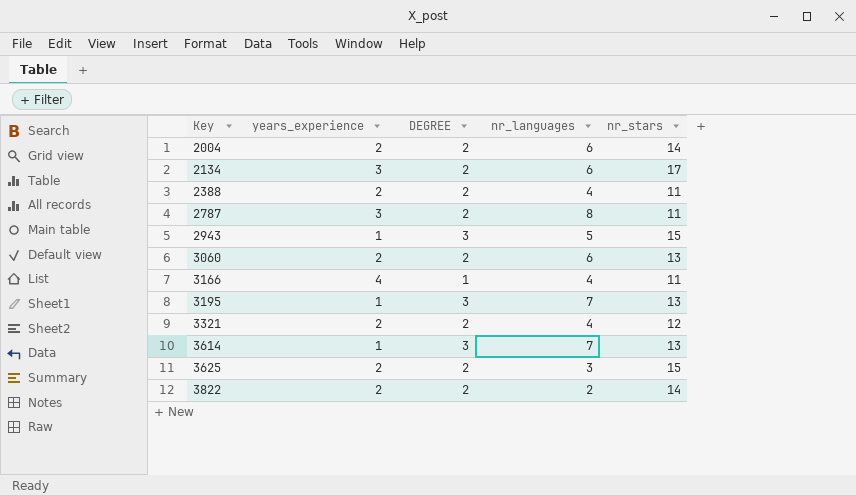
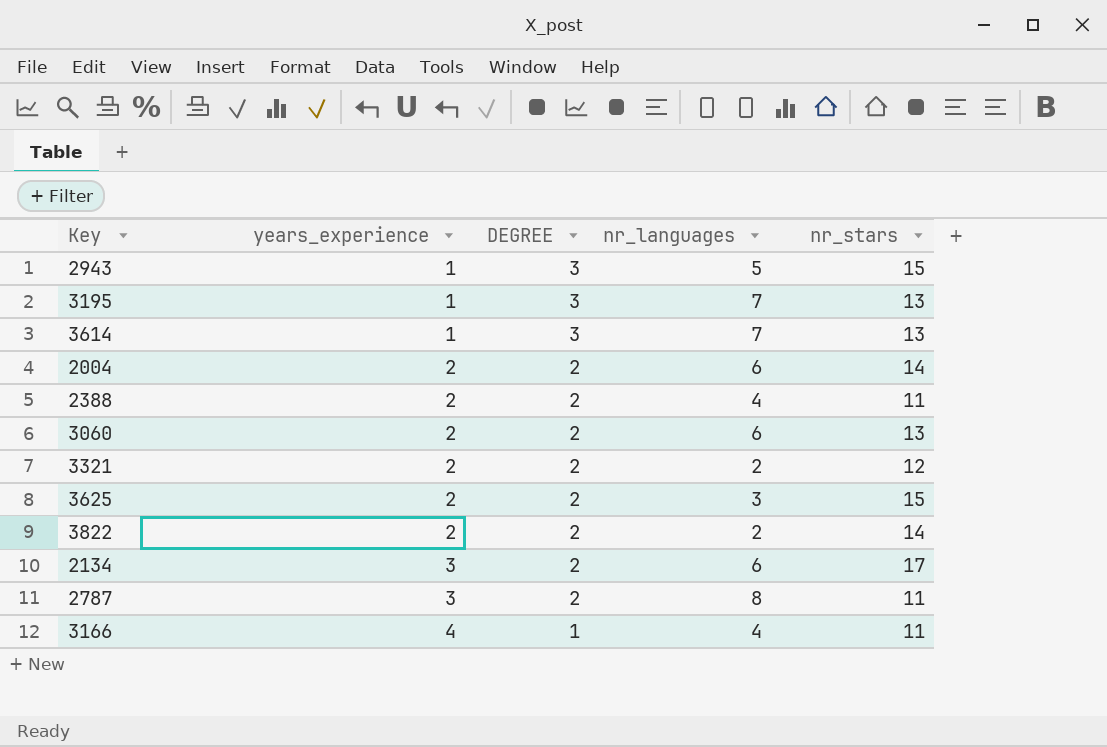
row order: Key ascending -> years_experience ascending
3321 | nr_languages: 4 -> 2

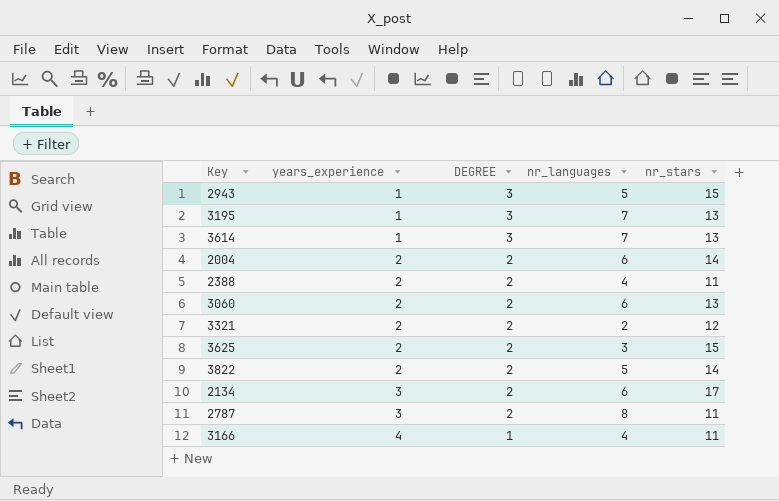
3822 | nr_languages: 2 -> 5

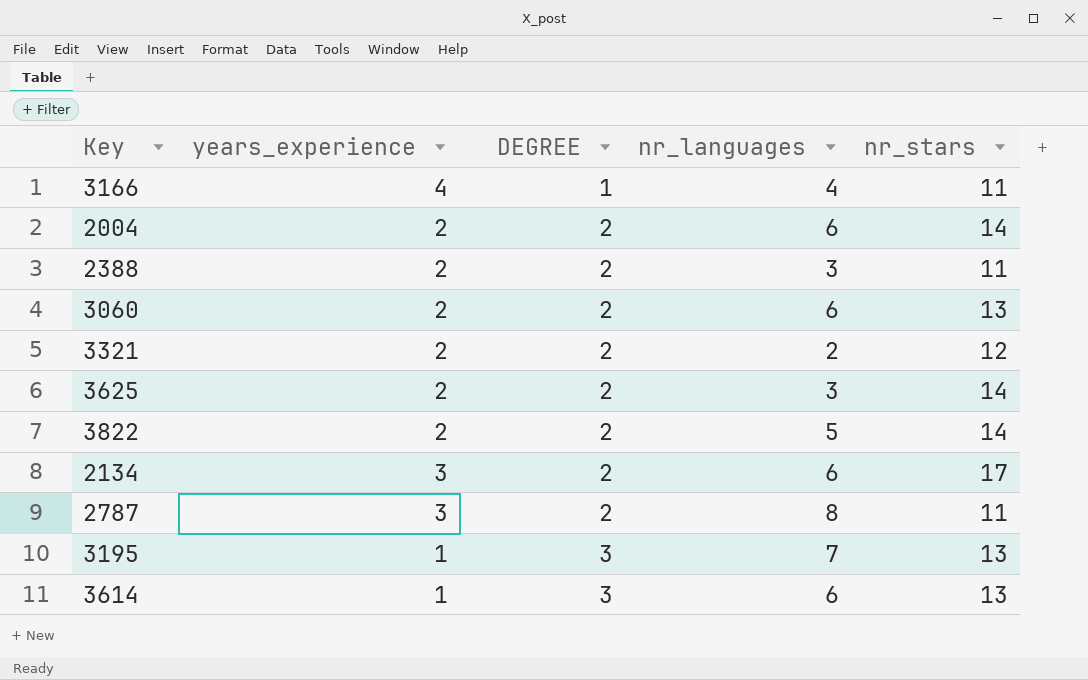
row order: years_experience ascending -> DEGREE ascending
row 2943: 1 | 3 | 5 | 15 -> none
2388 | nr_languages: 4 -> 3
3625 | nr_stars: 15 -> 14
3614 | nr_languages: 7 -> 6

